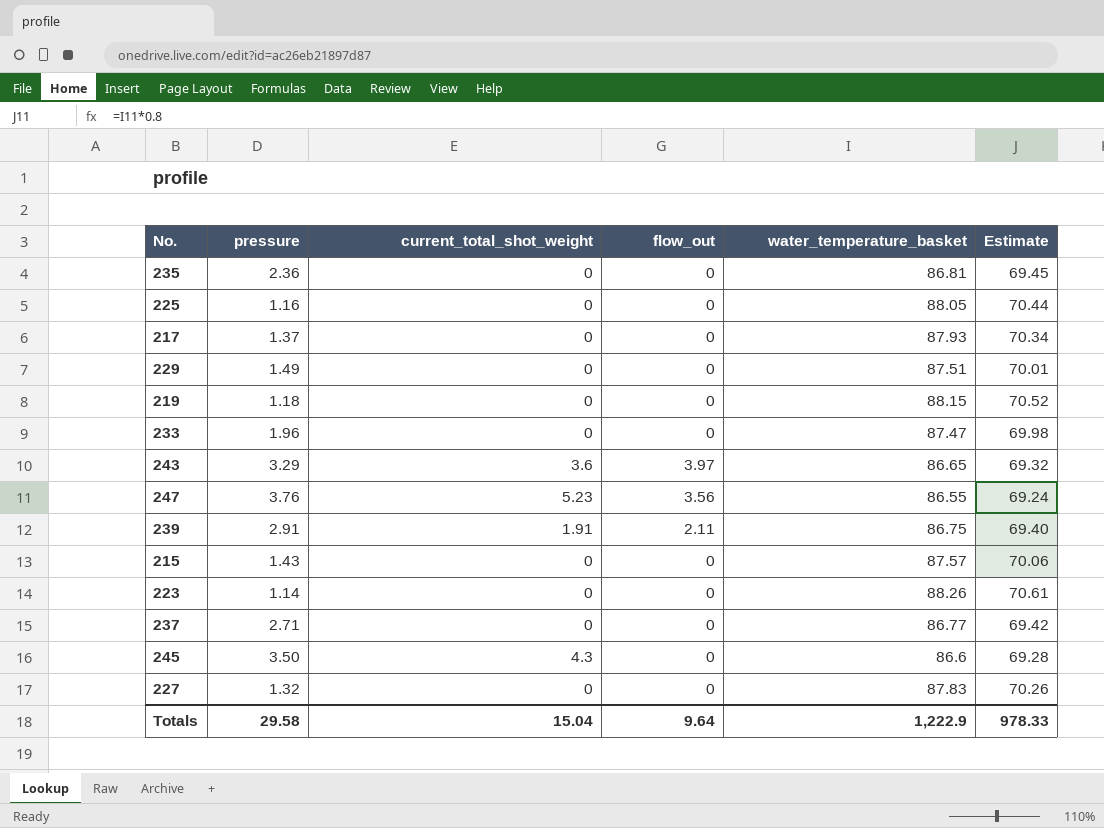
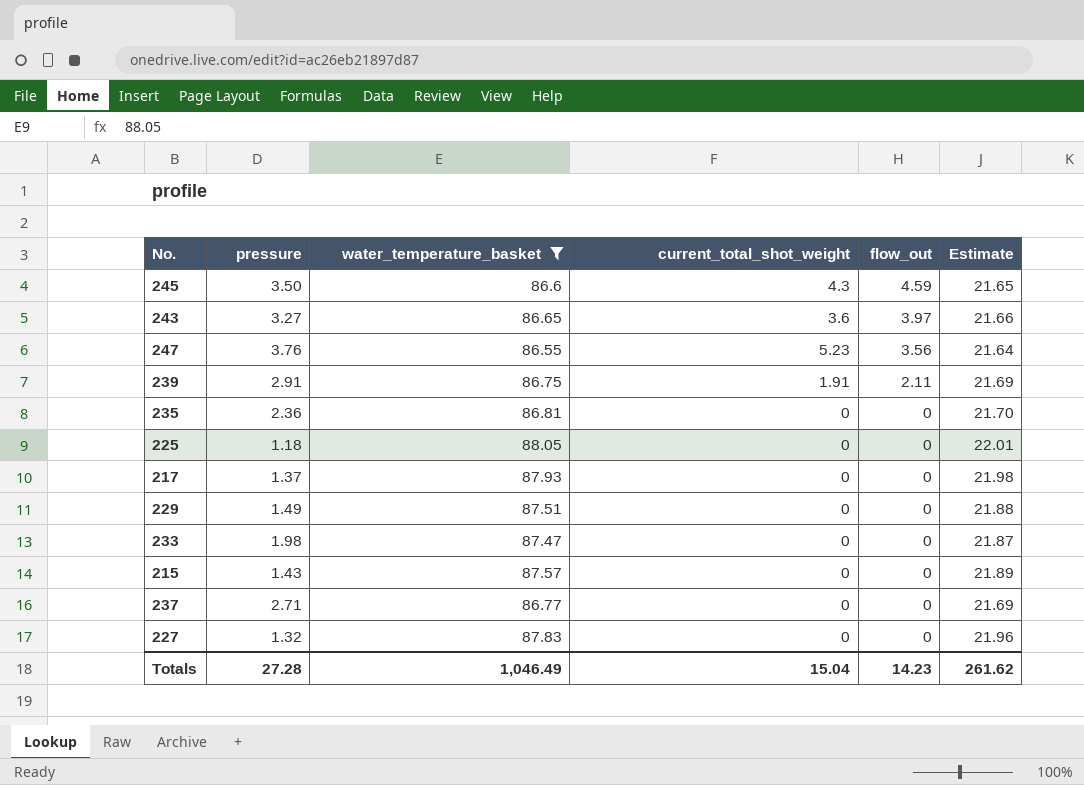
filter: none -> water_temperature_basket <= 88.05
row order: none -> flow_out descending
column water_temperature_basket | position: 5 -> 3
column Estimate | formula: [water_temperature_basket] * 0.8 -> [water_temperature_basket] * 0.25
245 | flow_out: 0 -> 4.59
243 | pressure: 3.29 -> 3.27
225 | pressure: 1.16 -> 1.18
233 | pressure: 1.96 -> 1.98
Totals | pressure: 29.58 -> 27.28
Totals | water_temperature_basket: 1,222.9 -> 1,046.49
Totals | flow_out: 9.64 -> 14.23
Totals | Estimate: 978.33 -> 261.62

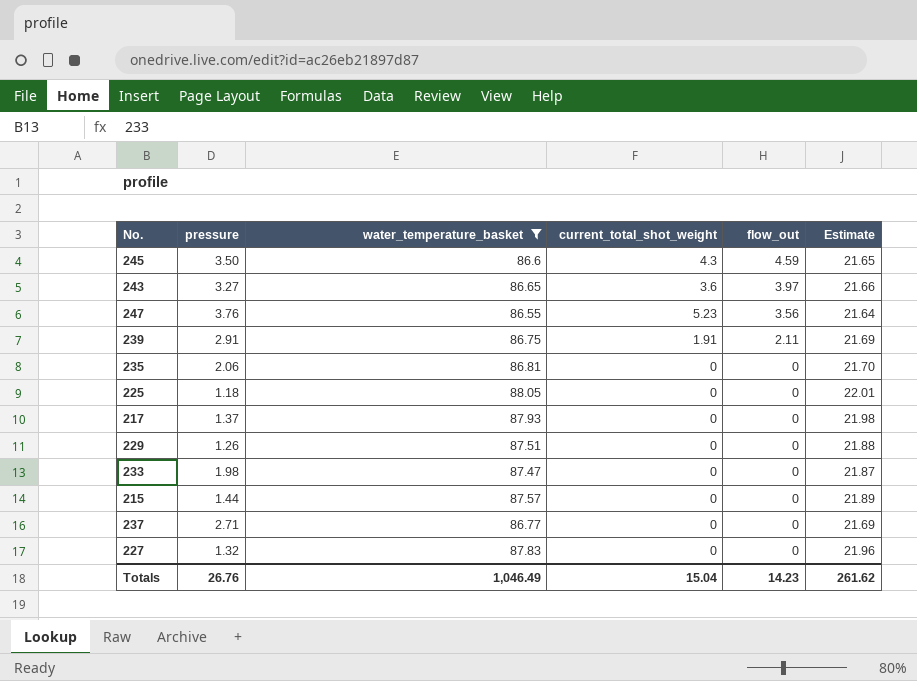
235 | pressure: 2.36 -> 2.06
229 | pressure: 1.49 -> 1.26
215 | pressure: 1.43 -> 1.44
Totals | pressure: 27.28 -> 26.76

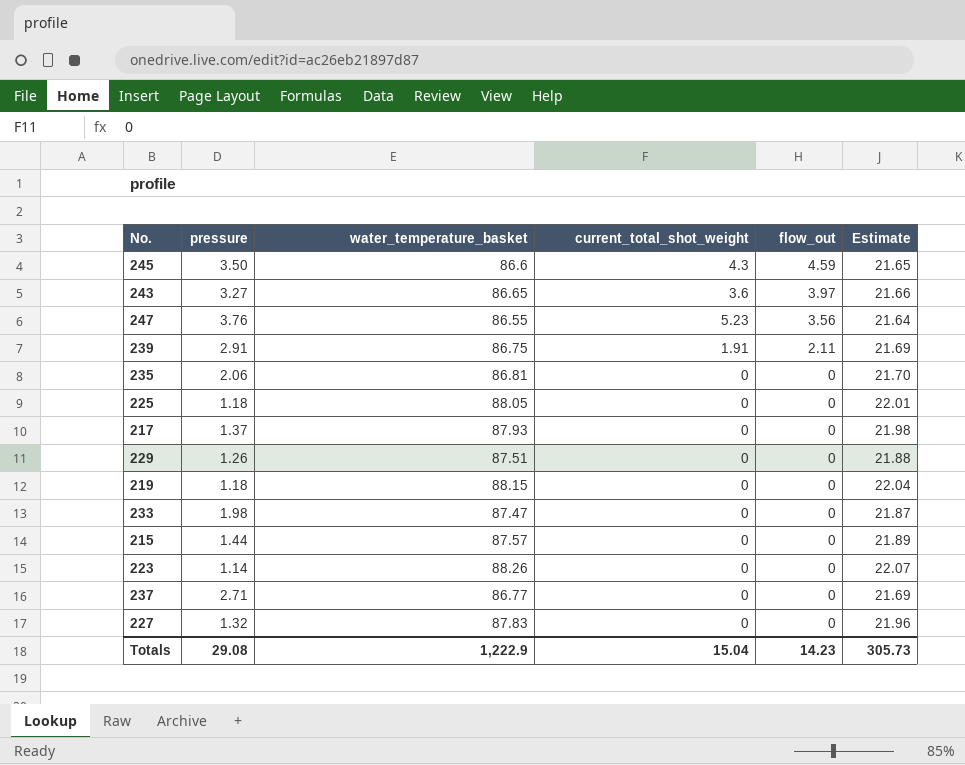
filter: water_temperature_basket <= 88.05 -> none
Totals | pressure: 26.76 -> 29.08
Totals | water_temperature_basket: 1,046.49 -> 1,222.9
Totals | Estimate: 261.62 -> 305.73

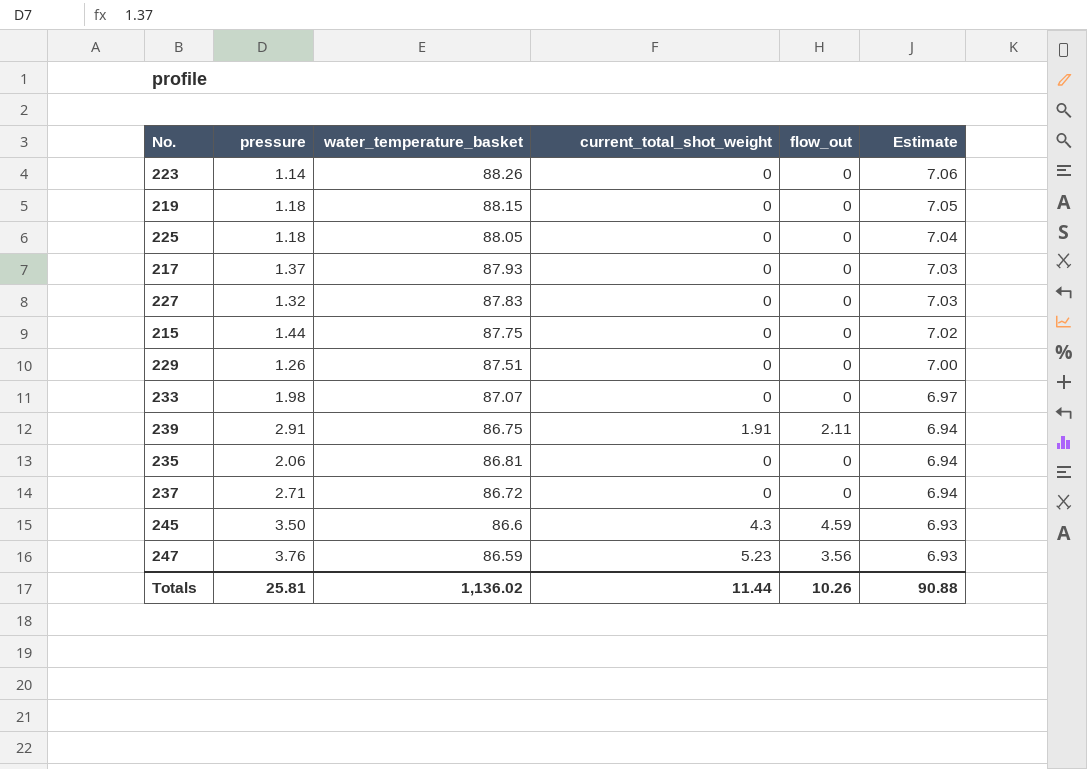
row order: flow_out descending -> Estimate descending
column Estimate | formula: [water_temperature_basket] * 0.25 -> [water_temperature_basket] * 0.08
row 243: 3.27 | 86.65 | 3.6 | 3.97 | 21.66 -> none
215 | water_temperature_basket: 87.57 -> 87.75
233 | water_temperature_basket: 87.47 -> 87.07
237 | water_temperature_basket: 86.77 -> 86.72
247 | water_temperature_basket: 86.55 -> 86.59
Totals | pressure: 29.08 -> 25.81
Totals | water_temperature_basket: 1,222.9 -> 1,136.02
Totals | current_total_shot_weight: 15.04 -> 11.44
Totals | flow_out: 14.23 -> 10.26
Totals | Estimate: 305.73 -> 90.88

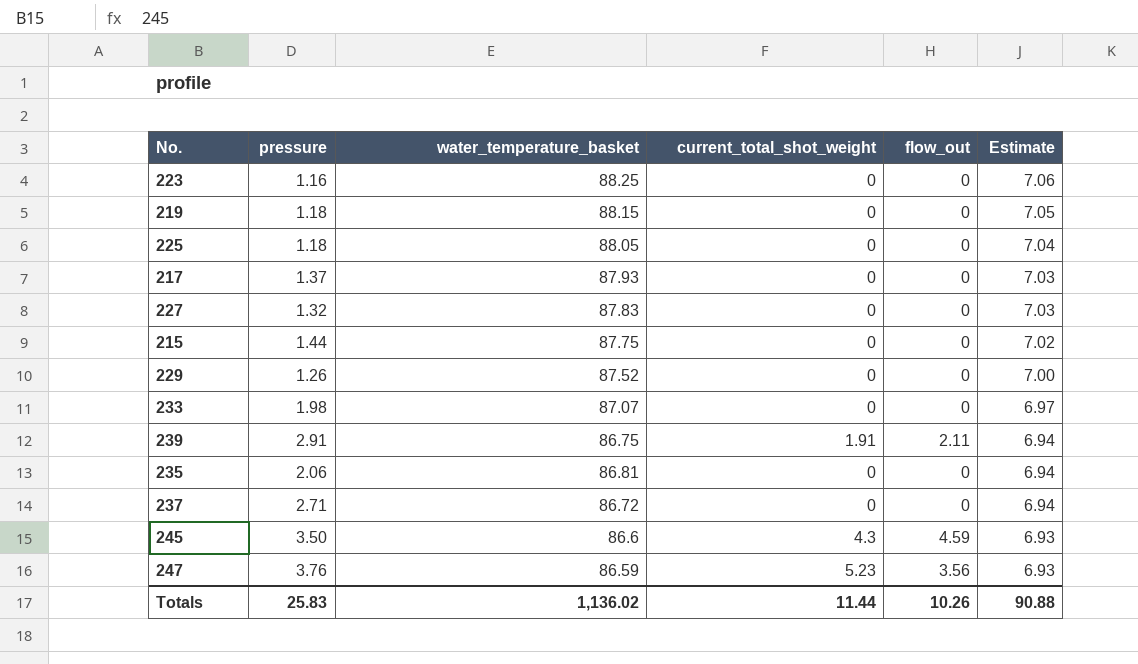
223 | pressure: 1.14 -> 1.16
223 | water_temperature_basket: 88.26 -> 88.25
229 | water_temperature_basket: 87.51 -> 87.52
Totals | pressure: 25.81 -> 25.83

